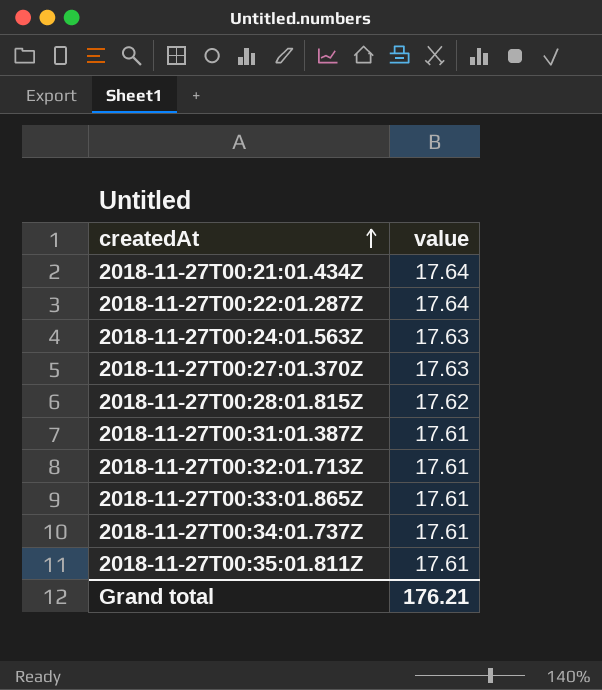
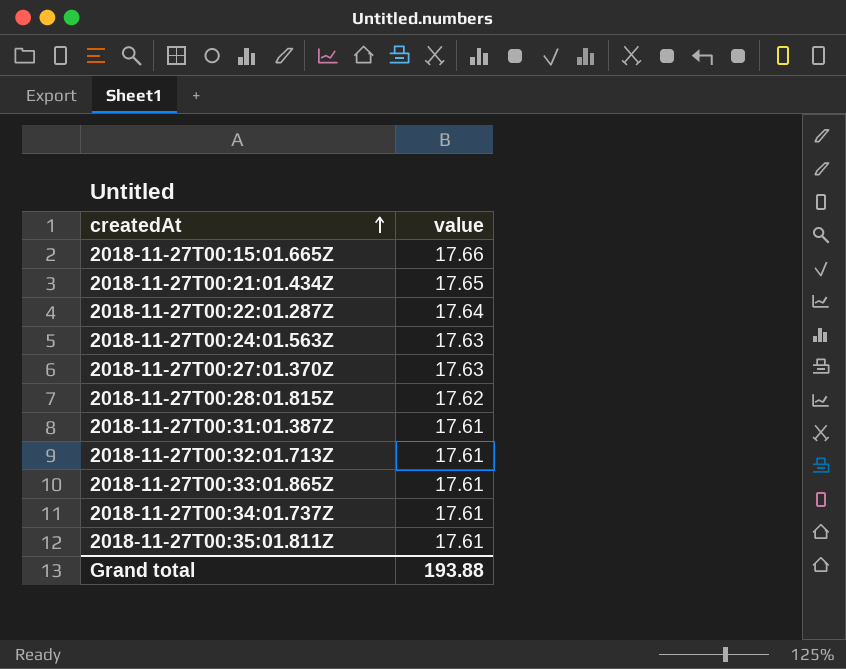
row 2018-11-27T00:15:01.665Z: none -> 17.66
2018-11-27T00:21:01.434Z | value: 17.64 -> 17.65
Grand total | value: 176.21 -> 193.88

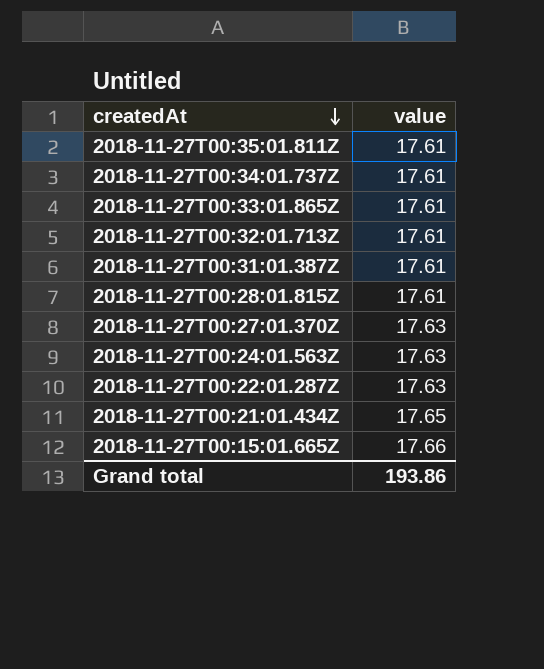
row order: createdAt ascending -> createdAt descending
2018-11-27T00:28:01.815Z | value: 17.62 -> 17.61
2018-11-27T00:22:01.287Z | value: 17.64 -> 17.63
Grand total | value: 193.88 -> 193.86

